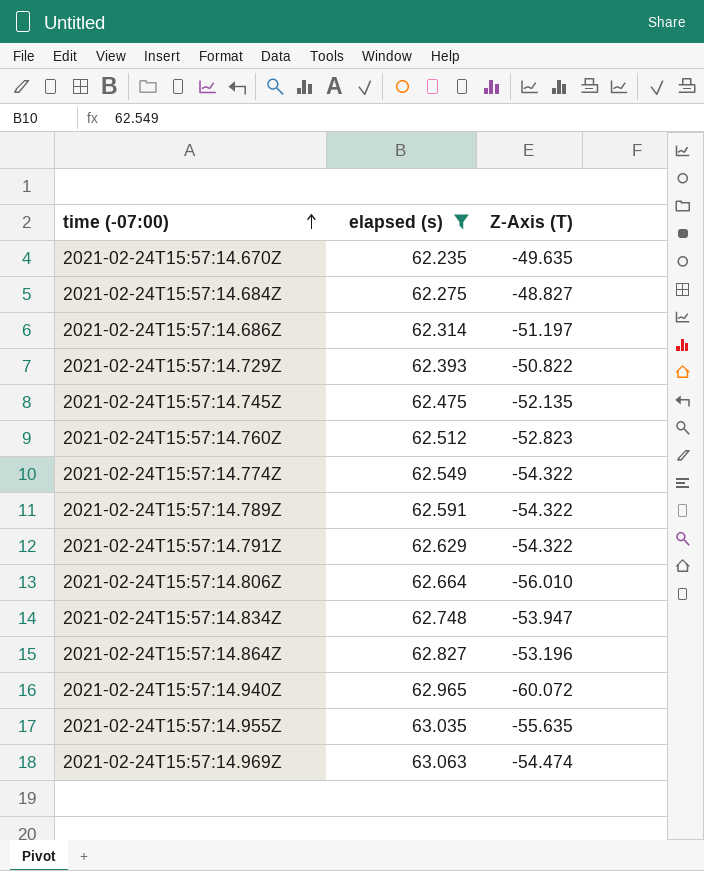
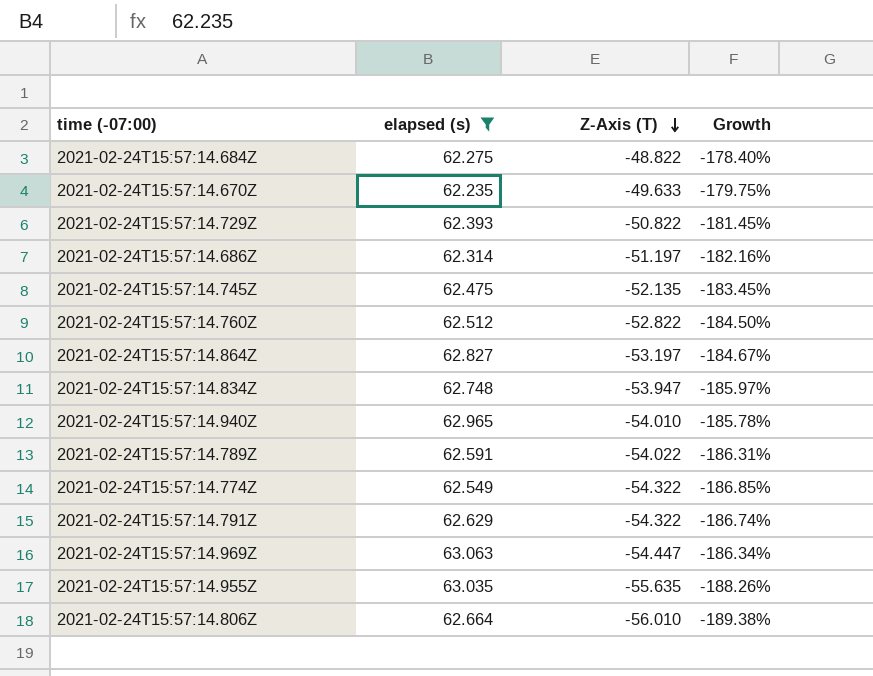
row order: time (-07:00) ascending -> Z-Axis (T) descending
column Growth | formula: none -> ([Z-Axis (T)] - [elapsed (s)]) / [elapsed (s)]
2021-02-24T15:57:14.684Z | Z-Axis (T): -48.827 -> -48.822
2021-02-24T15:57:14.670Z | Z-Axis (T): -49.635 -> -49.633
2021-02-24T15:57:14.760Z | Z-Axis (T): -52.823 -> -52.822
2021-02-24T15:57:14.864Z | Z-Axis (T): -53.196 -> -53.197
2021-02-24T15:57:14.940Z | Z-Axis (T): -60.072 -> -54.010
2021-02-24T15:57:14.789Z | Z-Axis (T): -54.322 -> -54.022
2021-02-24T15:57:14.969Z | Z-Axis (T): -54.474 -> -54.447

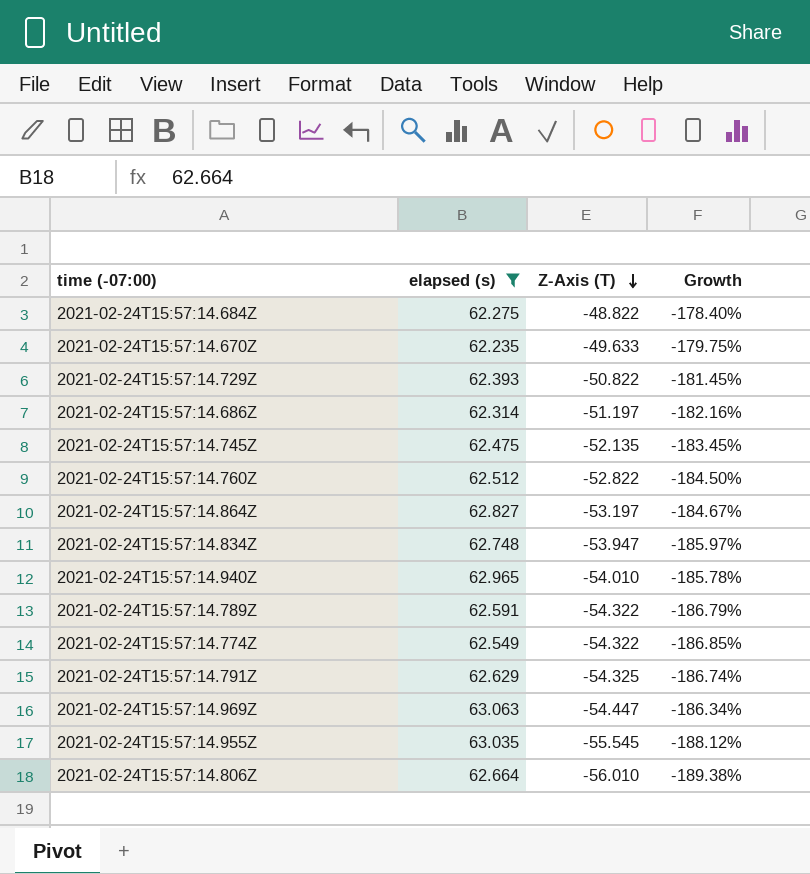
2021-02-24T15:57:14.789Z | Z-Axis (T): -54.022 -> -54.322
2021-02-24T15:57:14.789Z | Growth: -186.31% -> -186.79%
2021-02-24T15:57:14.791Z | Z-Axis (T): -54.322 -> -54.325
2021-02-24T15:57:14.955Z | Z-Axis (T): -55.635 -> -55.545
2021-02-24T15:57:14.955Z | Growth: -188.26% -> -188.12%

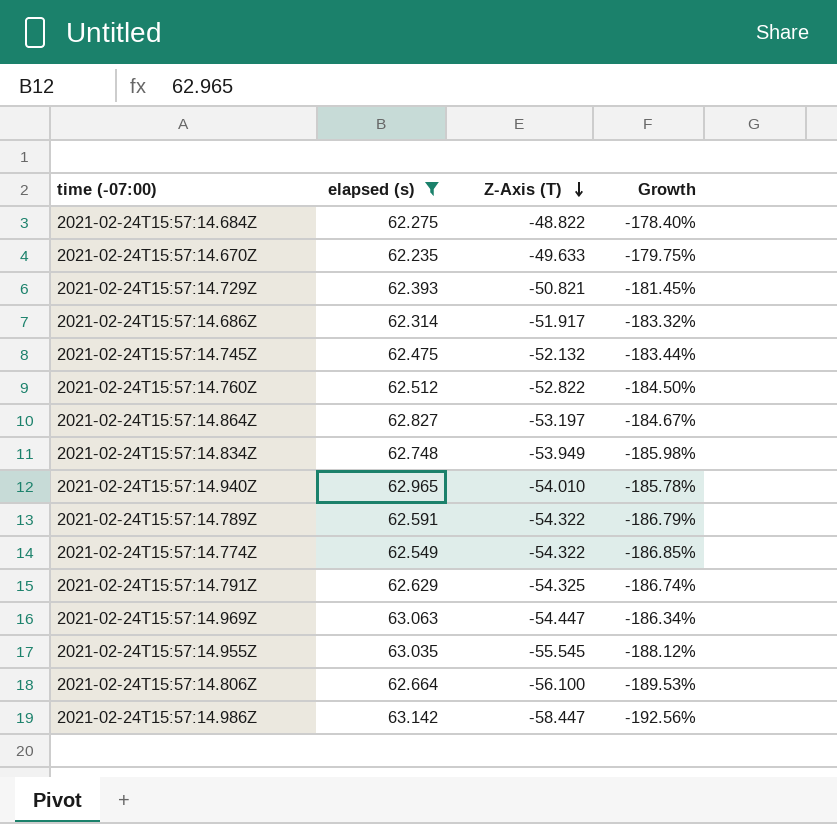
2021-02-24T15:57:14.729Z | Z-Axis (T): -50.822 -> -50.821
2021-02-24T15:57:14.686Z | Z-Axis (T): -51.197 -> -51.917
2021-02-24T15:57:14.686Z | Growth: -182.16% -> -183.32%
2021-02-24T15:57:14.745Z | Z-Axis (T): -52.135 -> -52.132
2021-02-24T15:57:14.745Z | Growth: -183.45% -> -183.44%
2021-02-24T15:57:14.834Z | Z-Axis (T): -53.947 -> -53.949
2021-02-24T15:57:14.834Z | Growth: -185.97% -> -185.98%
2021-02-24T15:57:14.806Z | Z-Axis (T): -56.010 -> -56.100
2021-02-24T15:57:14.806Z | Growth: -189.38% -> -189.53%
row 2021-02-24T15:57:14.986Z: none -> 63.142 | -58.447 | -192.56%

